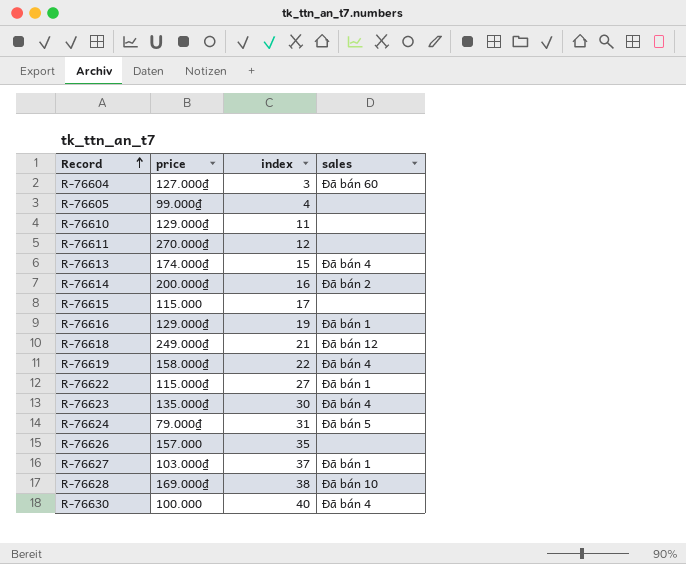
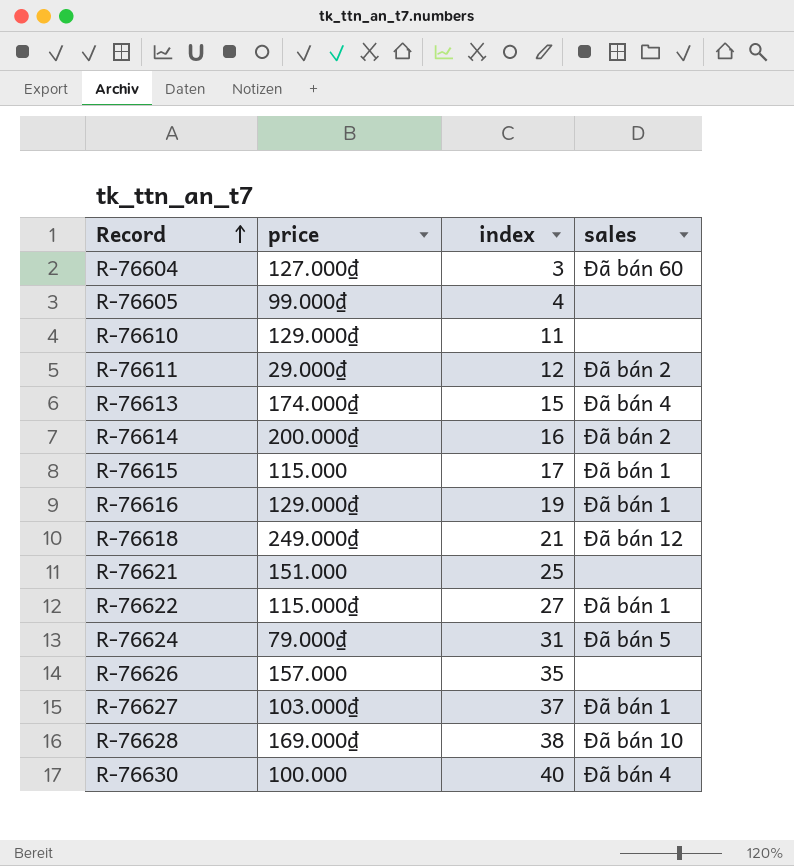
row R-76619: 158.000₫ | 22 | Đã bán 4 -> none
row R-76623: 135.000₫ | 30 | Đã bán 4 -> none
R-76611 | price: 270.000₫ -> 29.000₫
R-76611 | sales: none -> Đã bán 2
R-76615 | sales: none -> Đã bán 1
row R-76621: none -> 151.000 | 25 | none

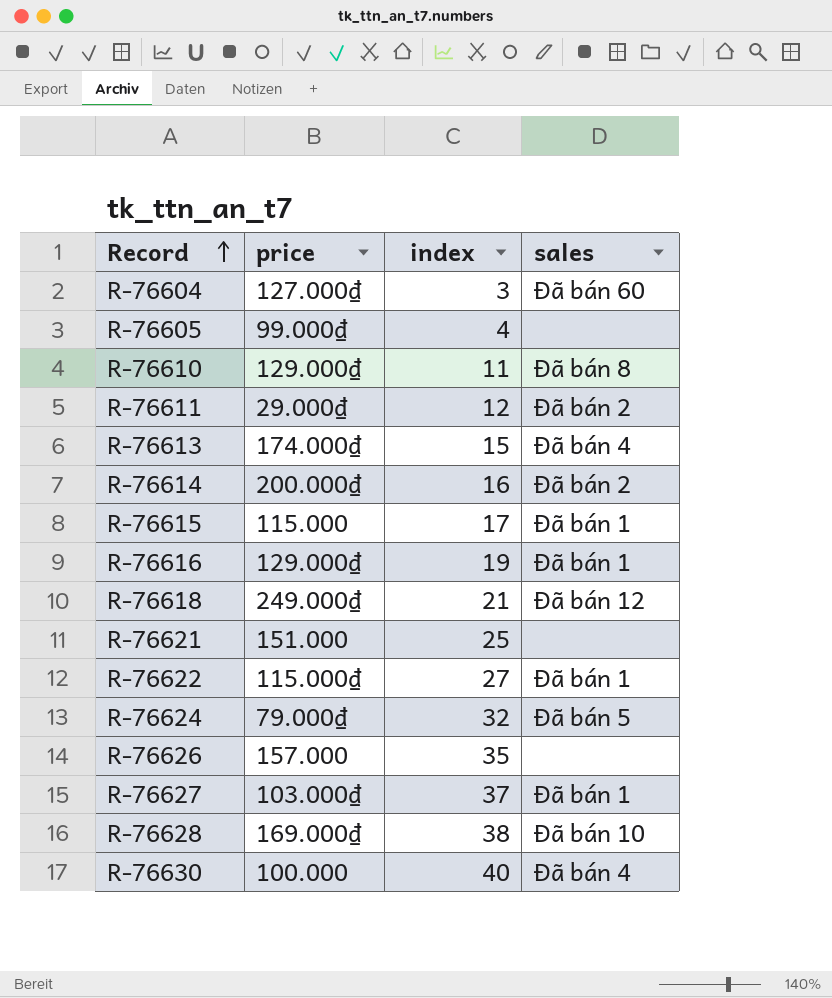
R-76610 | sales: none -> Đã bán 8
R-76624 | index: 31 -> 32

